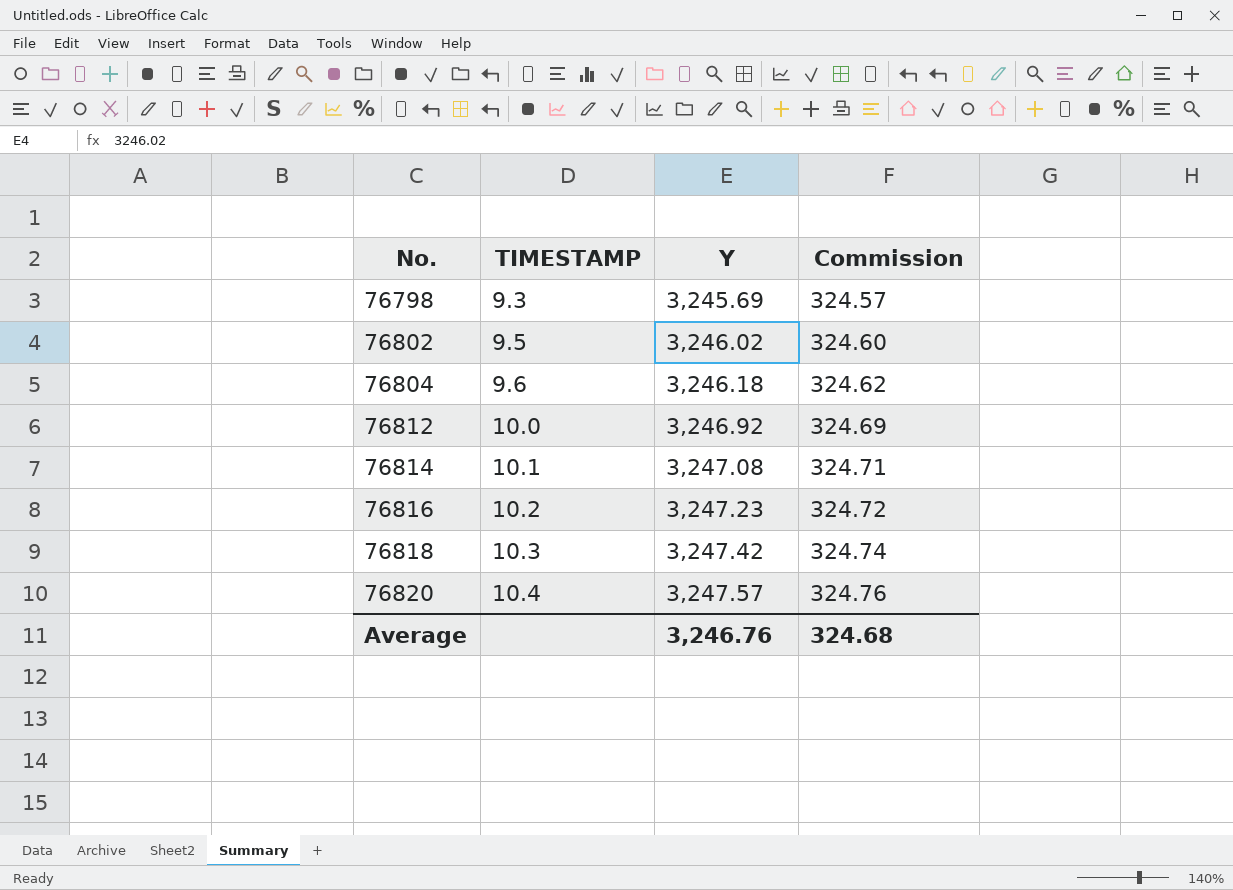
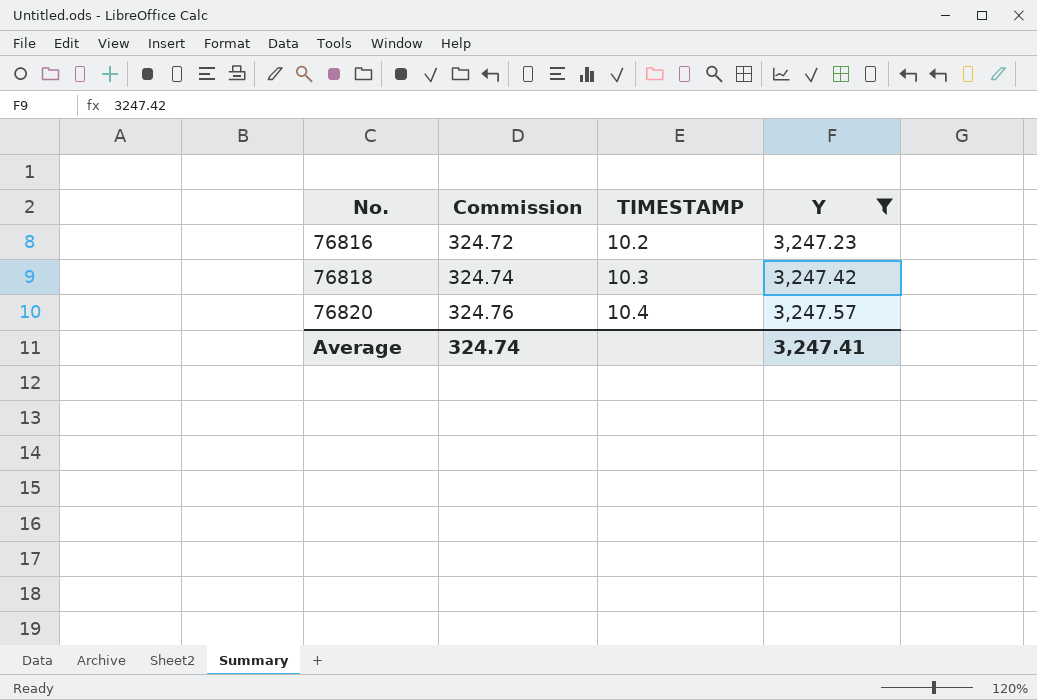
filter: none -> Y >= 3,247.23
column Commission | position: 4 -> 2
Average | Commission: 324.68 -> 324.74
Average | Y: 3,246.76 -> 3,247.41

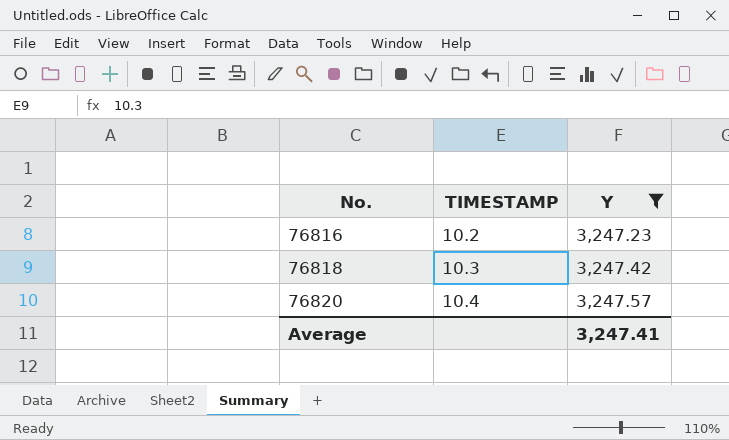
column Commission | formula: [Y] * 0.1 -> none

